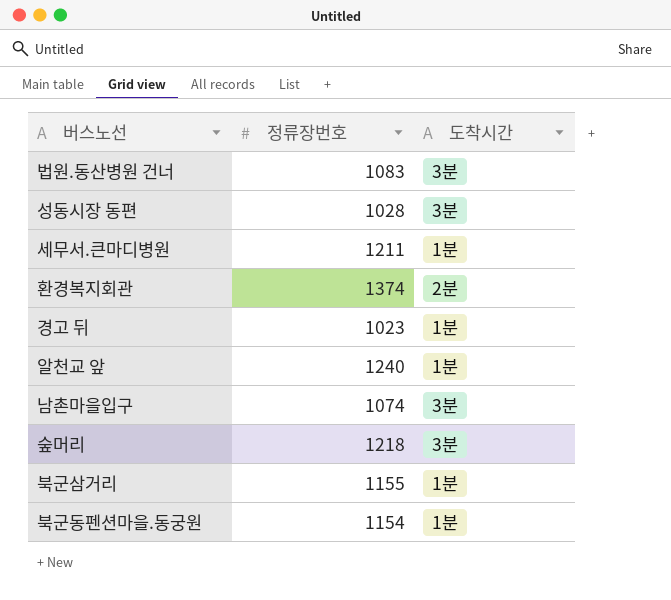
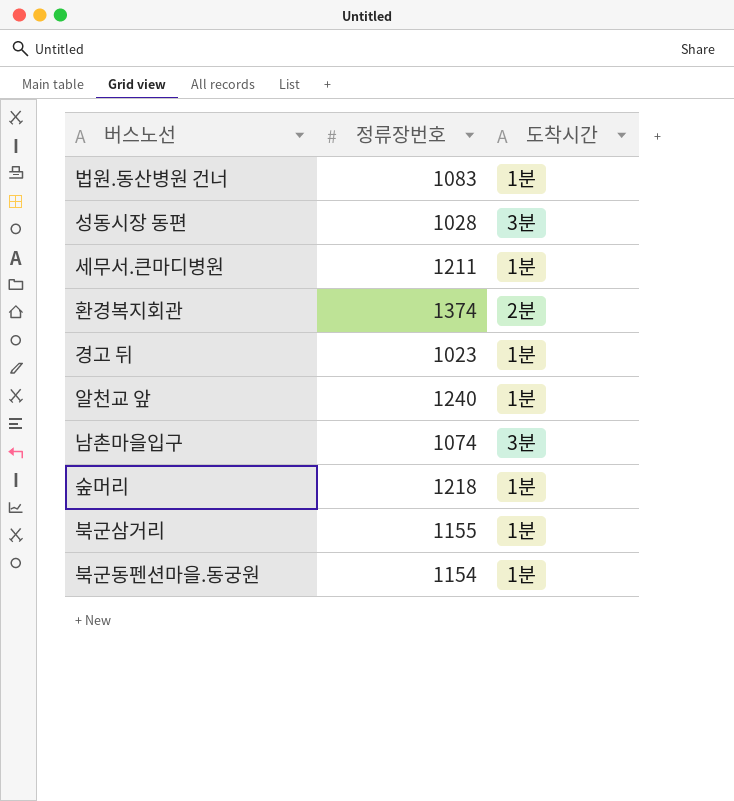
법원.동산병원 건너 | 도착시간: 3분 -> 1분
숲머리 | 도착시간: 3분 -> 1분

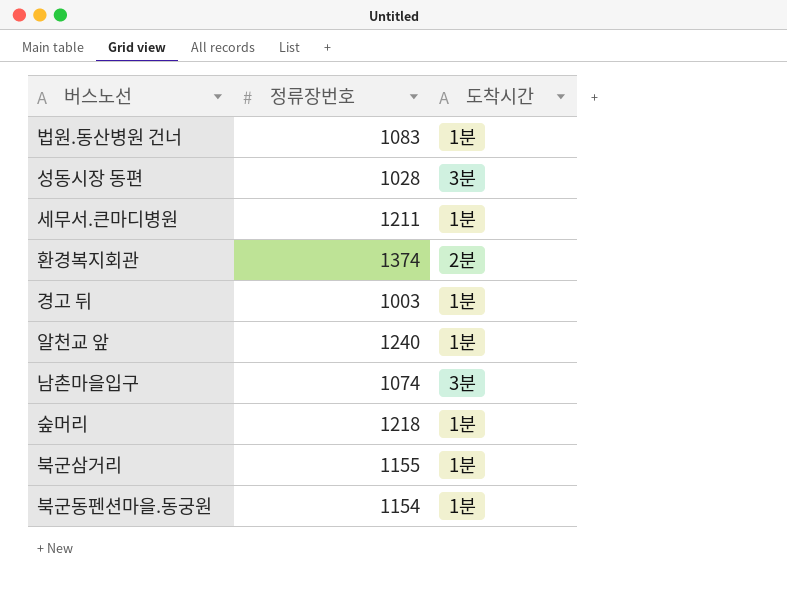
경고 뒤 | 정류장번호: 1023 -> 1003

